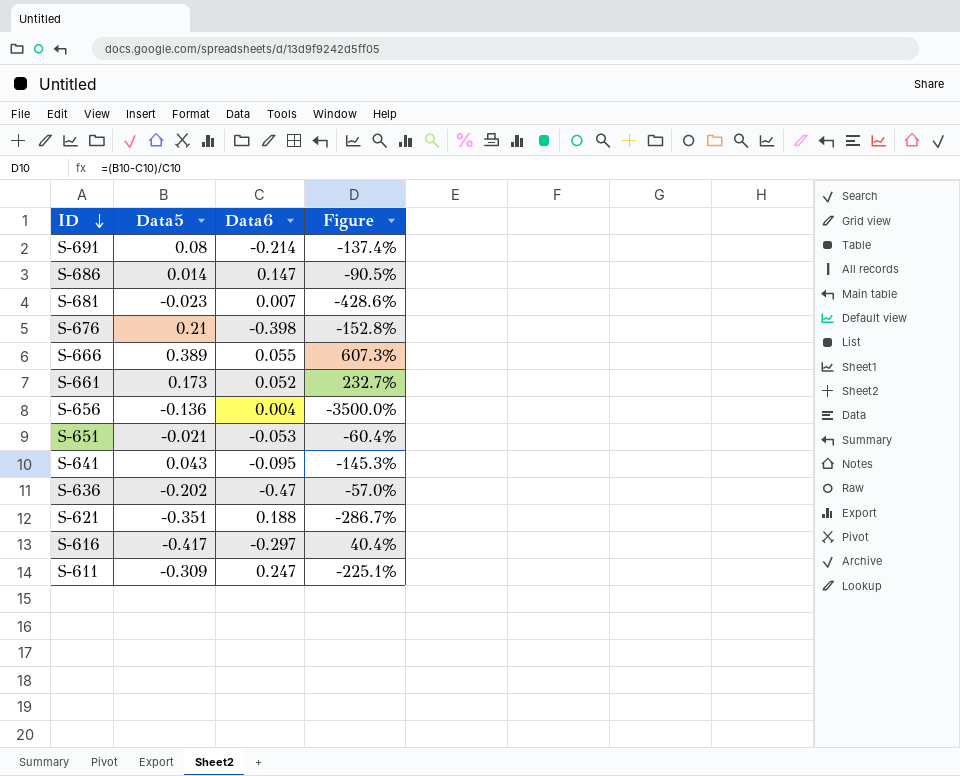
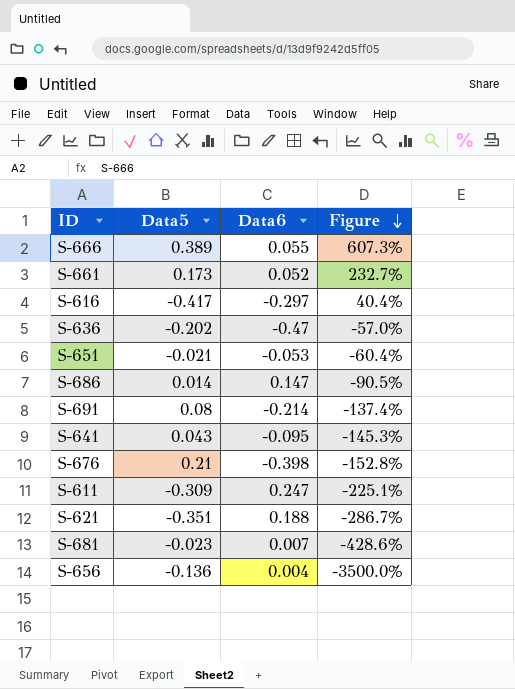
row order: ID descending -> Figure descending

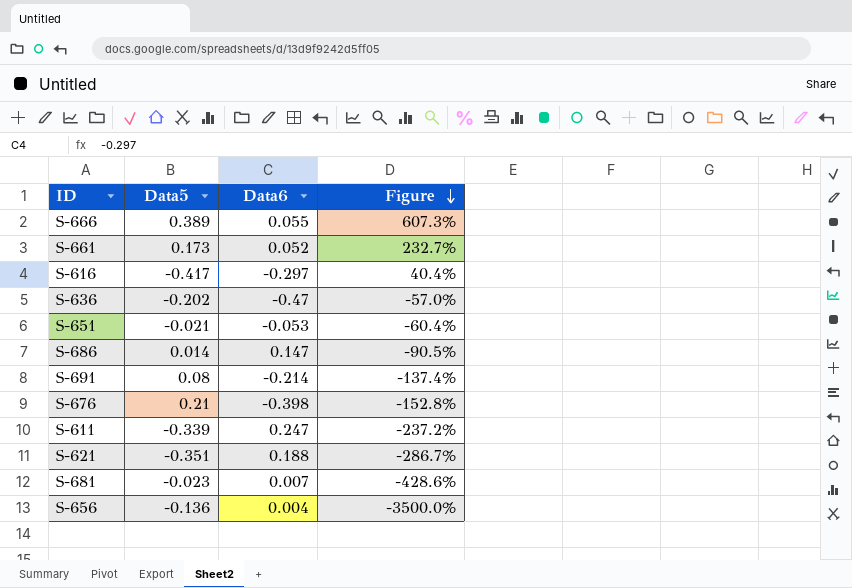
row S-641: 0.043 | -0.095 | -145.3% -> none
S-611 | Data5: -0.309 -> -0.339
S-611 | Figure: -225.1% -> -237.2%

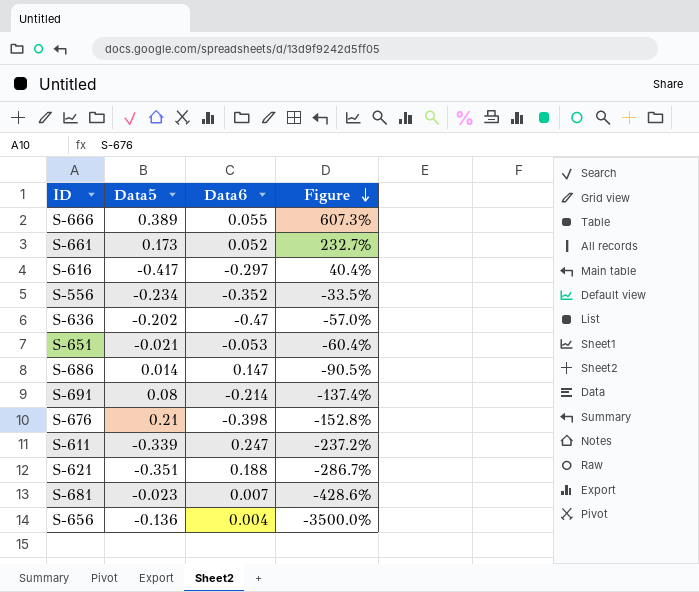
row S-556: none -> -0.234 | -0.352 | -33.5%

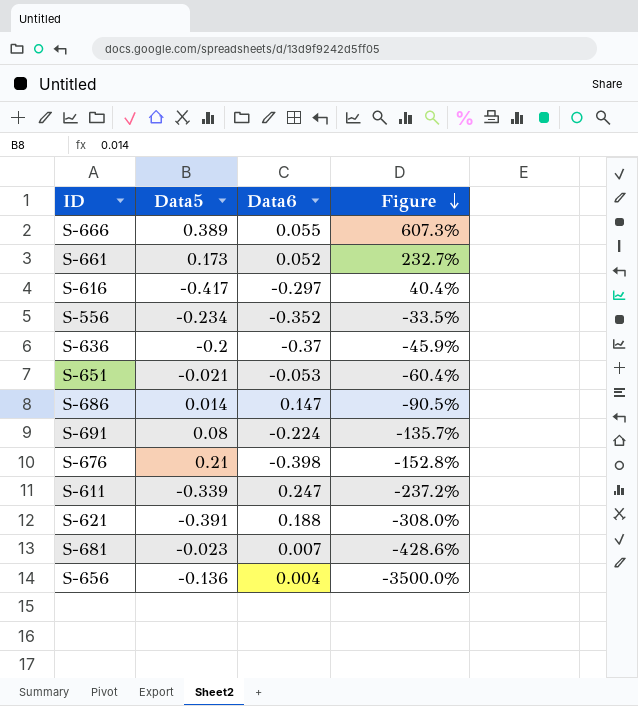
S-636 | Data5: -0.202 -> -0.2
S-636 | Data6: -0.47 -> -0.37
S-636 | Figure: -57.0% -> -45.9%
S-691 | Data6: -0.214 -> -0.224
S-691 | Figure: -137.4% -> -135.7%
S-621 | Data5: -0.351 -> -0.391
S-621 | Figure: -286.7% -> -308.0%

